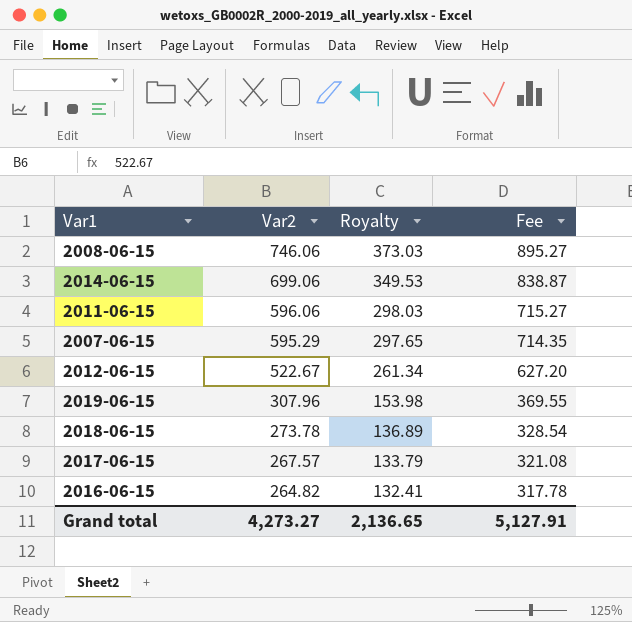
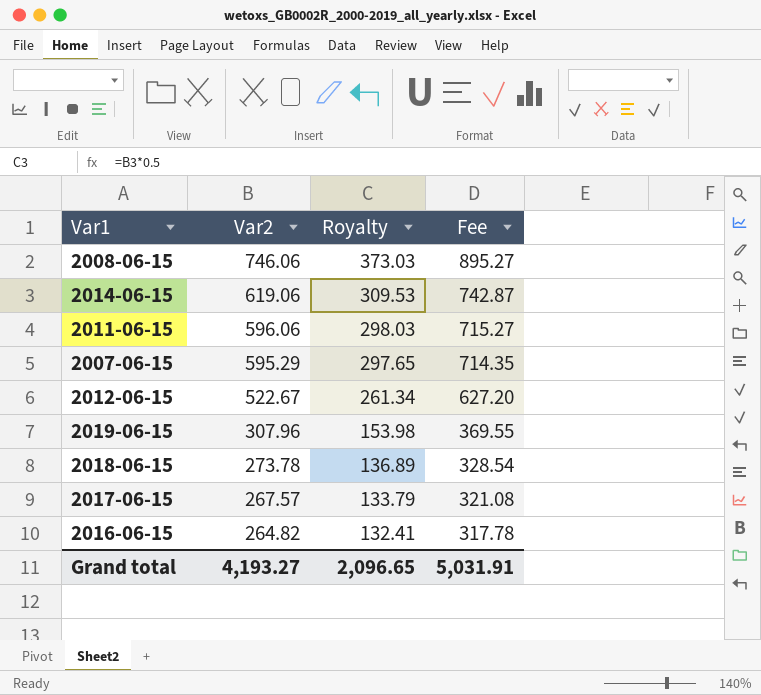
2014-06-15 | Var2: 699.06 -> 619.06
2014-06-15 | Royalty: 349.53 -> 309.53
2014-06-15 | Fee: 838.87 -> 742.87
Grand total | Var2: 4,273.27 -> 4,193.27
Grand total | Royalty: 2,136.65 -> 2,096.65
Grand total | Fee: 5,127.91 -> 5,031.91

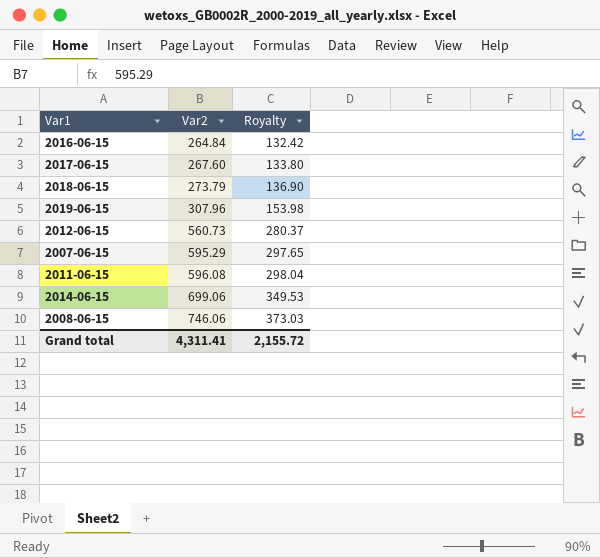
row order: Var2 descending -> Var2 ascending
column Fee | formula: [Var2] * 1.2 -> none
2016-06-15 | Var2: 264.82 -> 264.84
2016-06-15 | Royalty: 132.41 -> 132.42
2017-06-15 | Var2: 267.57 -> 267.60
2017-06-15 | Royalty: 133.79 -> 133.80
2018-06-15 | Var2: 273.78 -> 273.79
2018-06-15 | Royalty: 136.89 -> 136.90
2012-06-15 | Var2: 522.67 -> 560.73
2012-06-15 | Royalty: 261.34 -> 280.37
2011-06-15 | Var2: 596.06 -> 596.08
2011-06-15 | Royalty: 298.03 -> 298.04
2014-06-15 | Var2: 619.06 -> 699.06
2014-06-15 | Royalty: 309.53 -> 349.53
Grand total | Var2: 4,193.27 -> 4,311.41
Grand total | Royalty: 2,096.65 -> 2,155.72

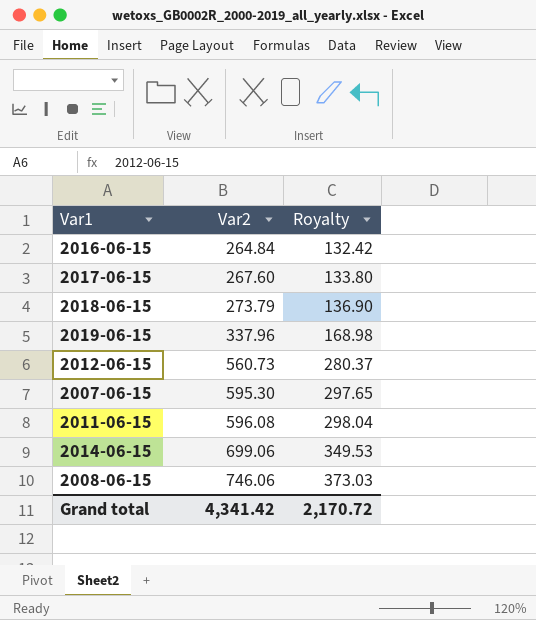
2019-06-15 | Var2: 307.96 -> 337.96
2019-06-15 | Royalty: 153.98 -> 168.98
2007-06-15 | Var2: 595.29 -> 595.30
Grand total | Var2: 4,311.41 -> 4,341.42
Grand total | Royalty: 2,155.72 -> 2,170.72

